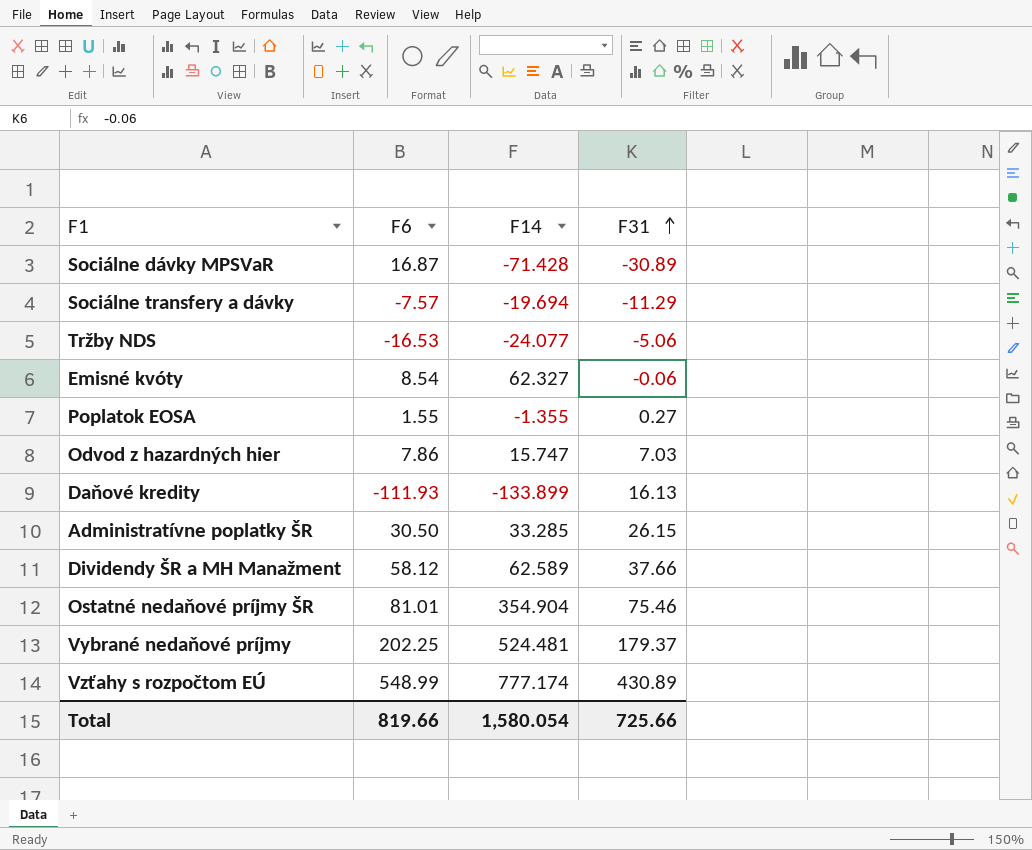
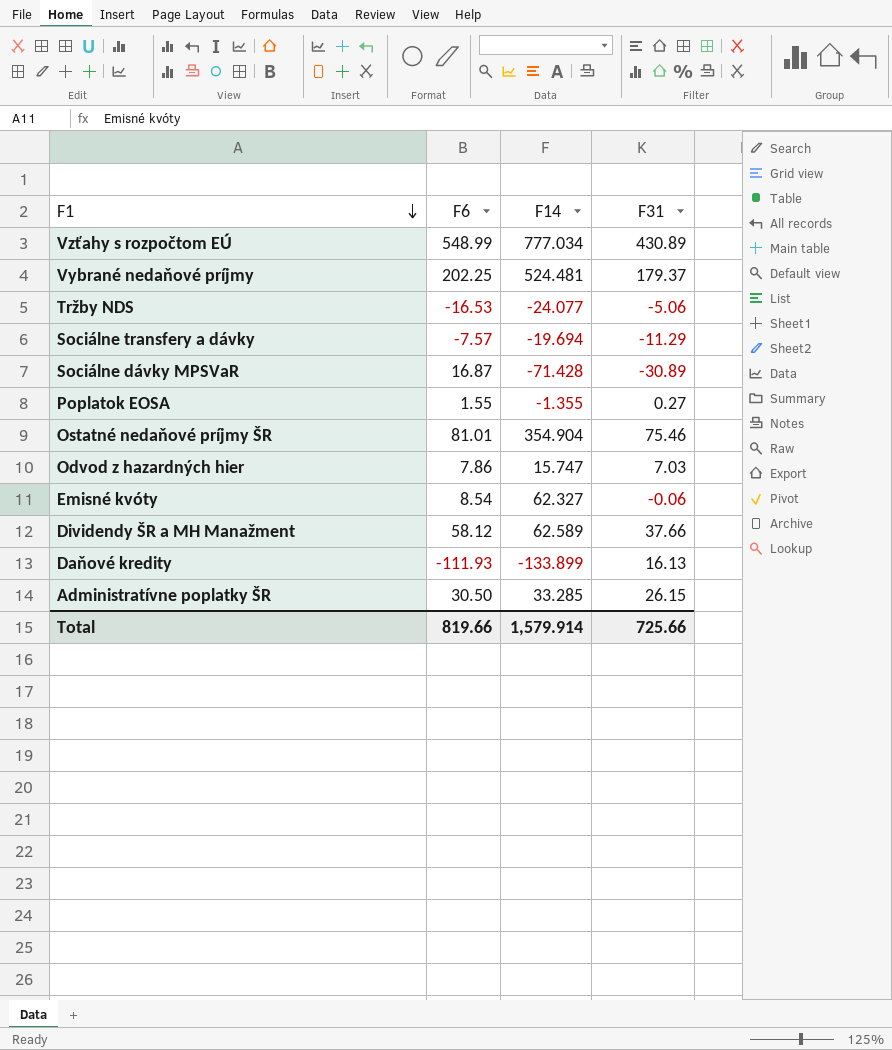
row order: F31 ascending -> F1 descending
Vzťahy s rozpočtom EÚ | F14: 777.174 -> 777.034
Total | F14: 1,580.054 -> 1,579.914

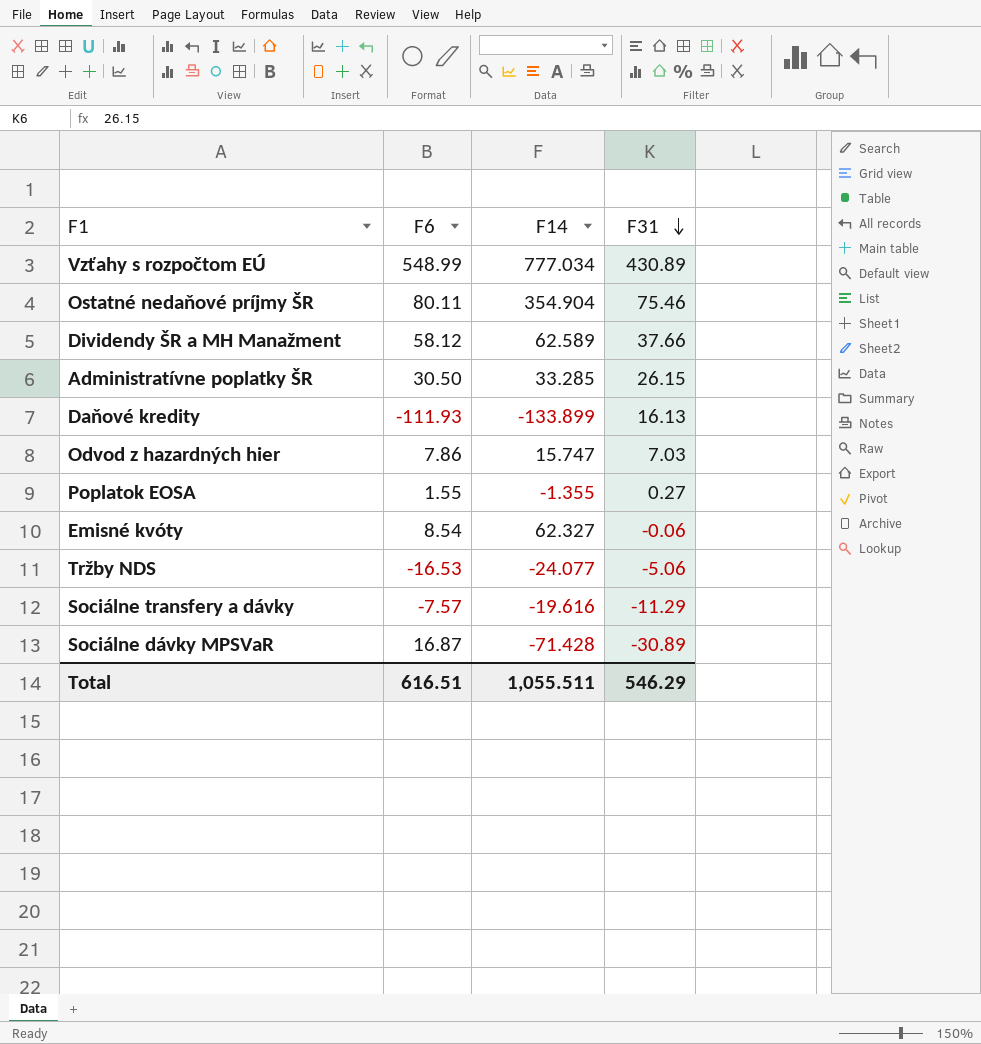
row order: F1 descending -> F31 descending
row Vybrané nedaňové príjmy: 202.25 | 524.481 | 179.37 -> none
Ostatné nedaňové príjmy ŠR | F6: 81.01 -> 80.11
Sociálne transfery a dávky | F14: -19.694 -> -19.616
Total | F6: 819.66 -> 616.51
Total | F14: 1,579.914 -> 1,055.511
Total | F31: 725.66 -> 546.29

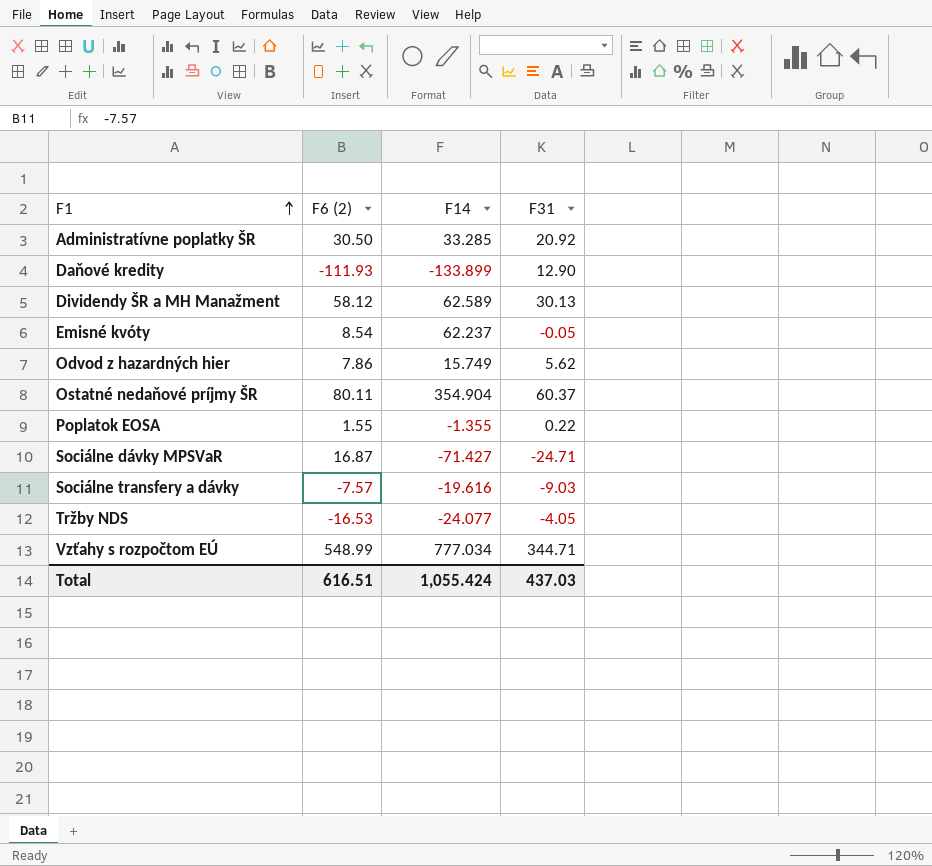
row order: F31 descending -> F1 ascending
column name: F6 -> F6 (2)
Administratívne poplatky ŠR | F31: 26.15 -> 20.92
Daňové kredity | F31: 16.13 -> 12.90
Dividendy ŠR a MH Manažment | F31: 37.66 -> 30.13
Emisné kvóty | F14: 62.327 -> 62.237
Emisné kvóty | F31: -0.06 -> -0.05
Odvod z hazardných hier | F14: 15.747 -> 15.749
Odvod z hazardných hier | F31: 7.03 -> 5.62
Ostatné nedaňové príjmy ŠR | F31: 75.46 -> 60.37
Poplatok EOSA | F31: 0.27 -> 0.22
Sociálne dávky MPSVaR | F14: -71.428 -> -71.427
Sociálne dávky MPSVaR | F31: -30.89 -> -24.71
Sociálne transfery a dávky | F31: -11.29 -> -9.03
Tržby NDS | F31: -5.06 -> -4.05
Vzťahy s rozpočtom EÚ | F31: 430.89 -> 344.71
Total | F14: 1,055.511 -> 1,055.424
Total | F31: 546.29 -> 437.03

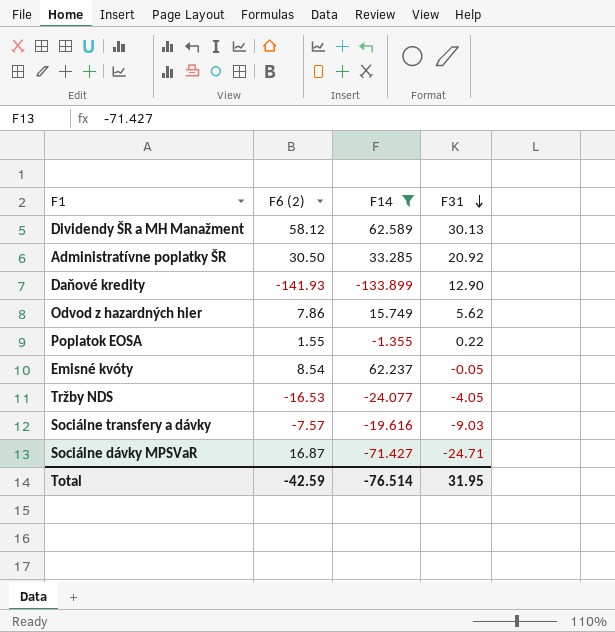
filter: none -> F14 <= 62.589
row order: F1 ascending -> F31 descending
Daňové kredity | F6 (2): -111.93 -> -141.93
Total | F6 (2): 616.51 -> -42.59
Total | F14: 1,055.424 -> -76.514
Total | F31: 437.03 -> 31.95

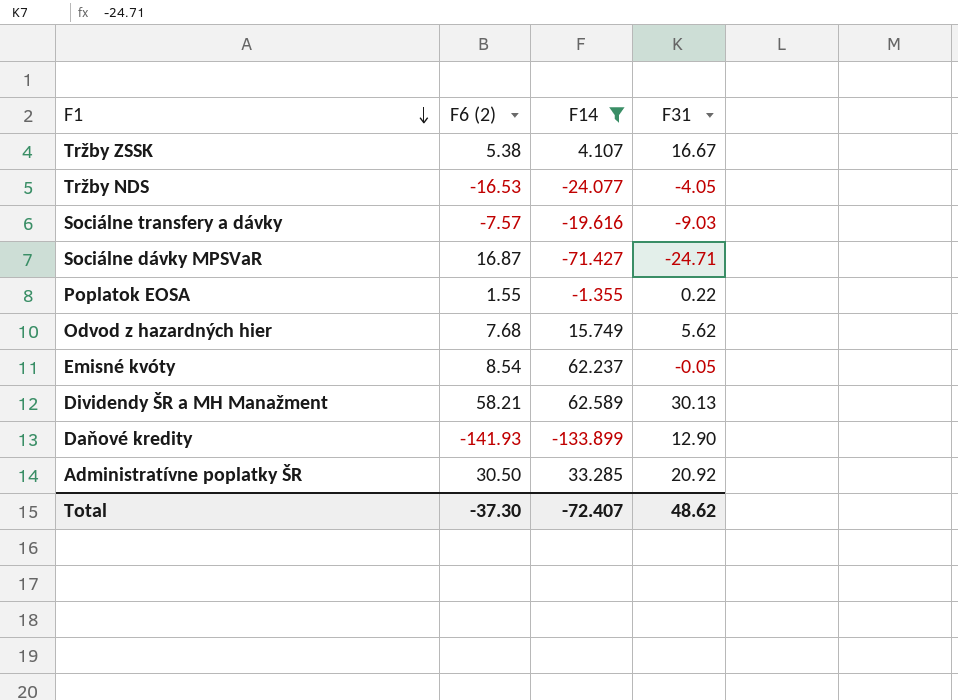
row order: F31 descending -> F1 descending
row Tržby ZSSK: none -> 5.38 | 4.107 | 16.67
Odvod z hazardných hier | F6 (2): 7.86 -> 7.68
Dividendy ŠR a MH Manažment | F6 (2): 58.12 -> 58.21
Total | F6 (2): -42.59 -> -37.30
Total | F14: -76.514 -> -72.407
Total | F31: 31.95 -> 48.62

